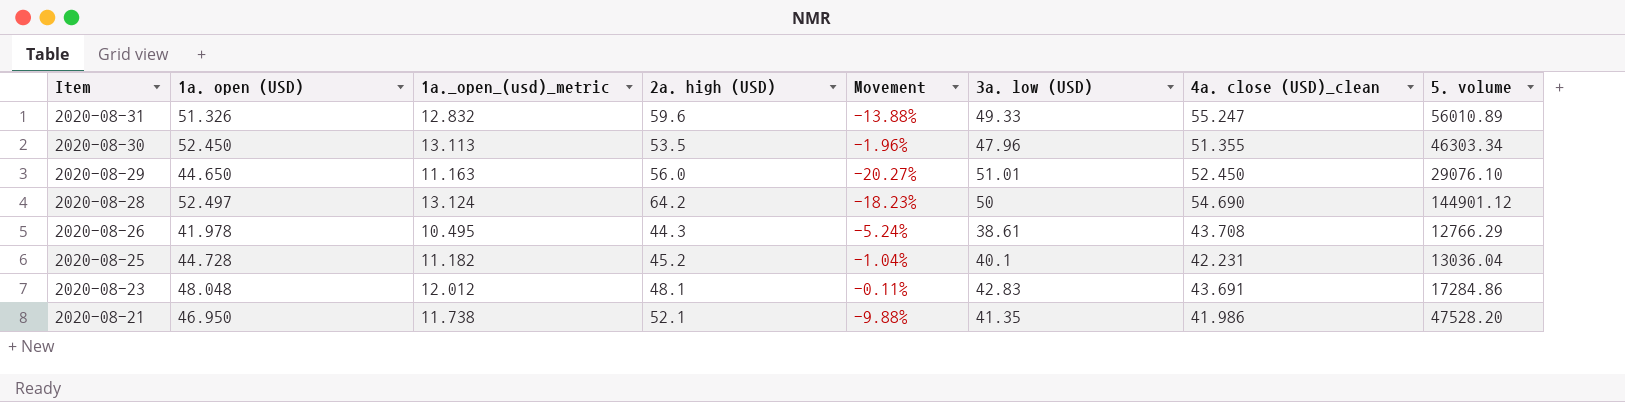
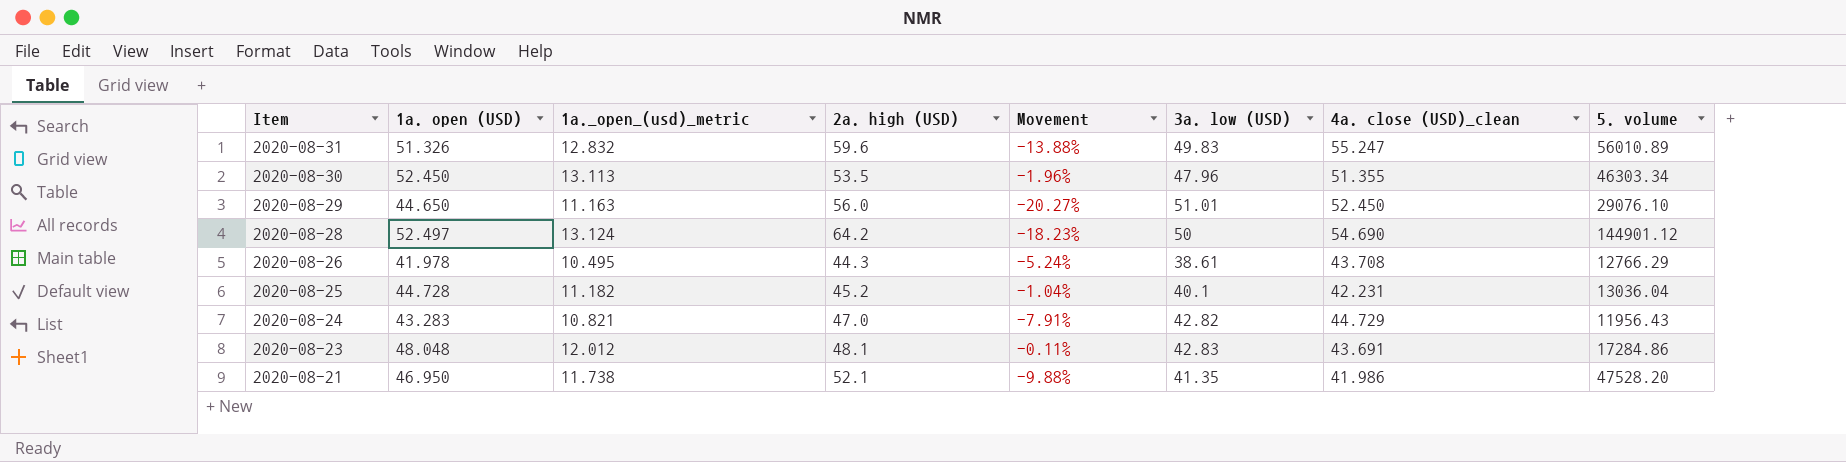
2020-08-31 | 3a. low (USD): 49.33 -> 49.83
row 2020-08-24: none -> 43.283 | 10.821 | 47.0 | -7.91% | 42.82 | 44.729 | 11956.43

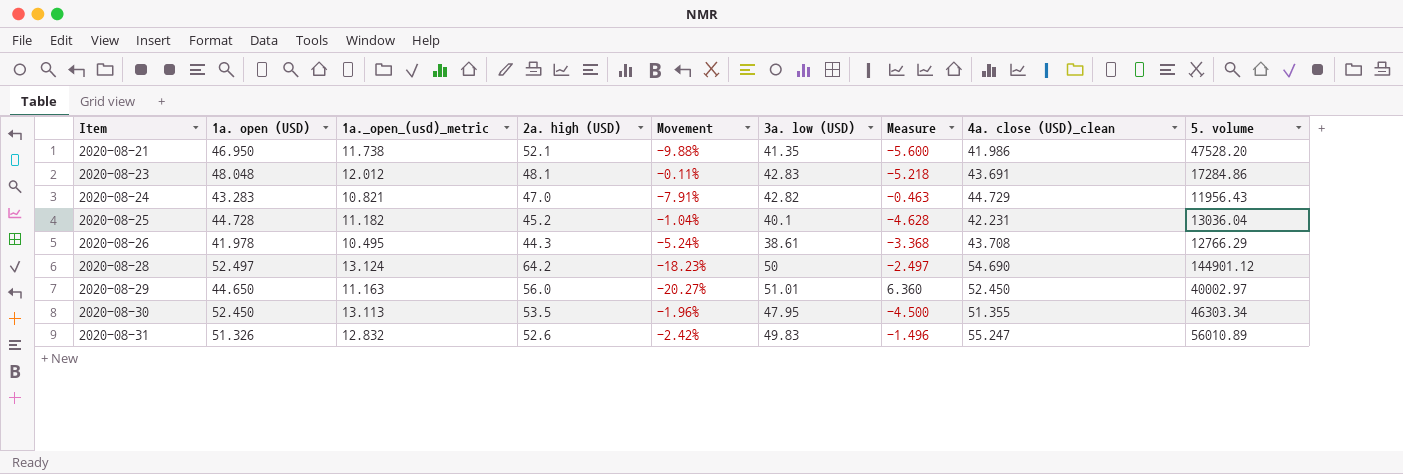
row order: Item descending -> Item ascending
column Measure | formula: none -> [3a. low (USD)] - [1a. open (USD)]
2020-08-29 | 5. volume: 29076.10 -> 40002.97
2020-08-30 | 3a. low (USD): 47.96 -> 47.95
2020-08-31 | 2a. high (USD): 59.6 -> 52.6
2020-08-31 | Movement: -13.88% -> -2.42%

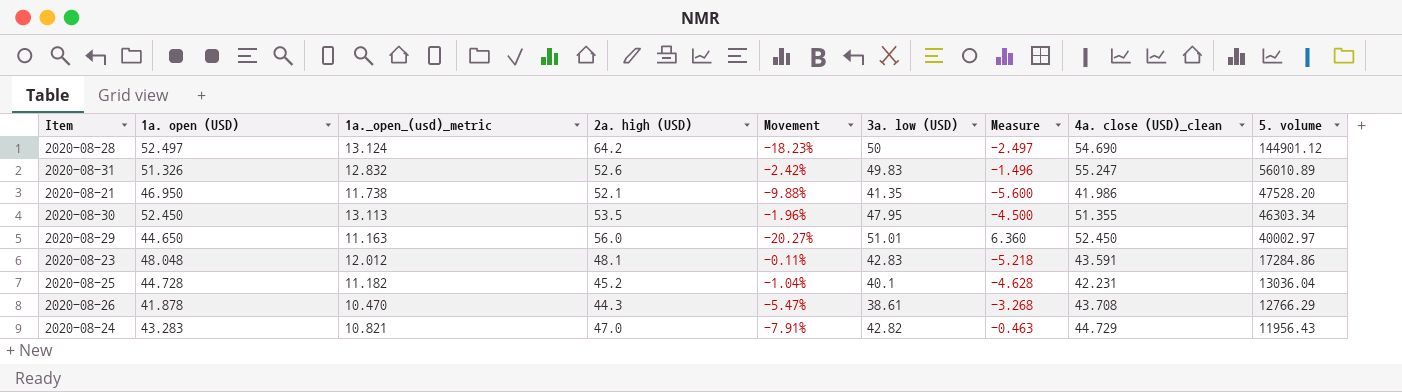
row order: Item ascending -> 5. volume descending
2020-08-23 | 4a. close (USD)_clean: 43.691 -> 43.591
2020-08-26 | 1a. open (USD): 41.978 -> 41.878
2020-08-26 | 1a._open_(usd)_metric: 10.495 -> 10.470
2020-08-26 | Movement: -5.24% -> -5.47%
2020-08-26 | Measure: -3.368 -> -3.268

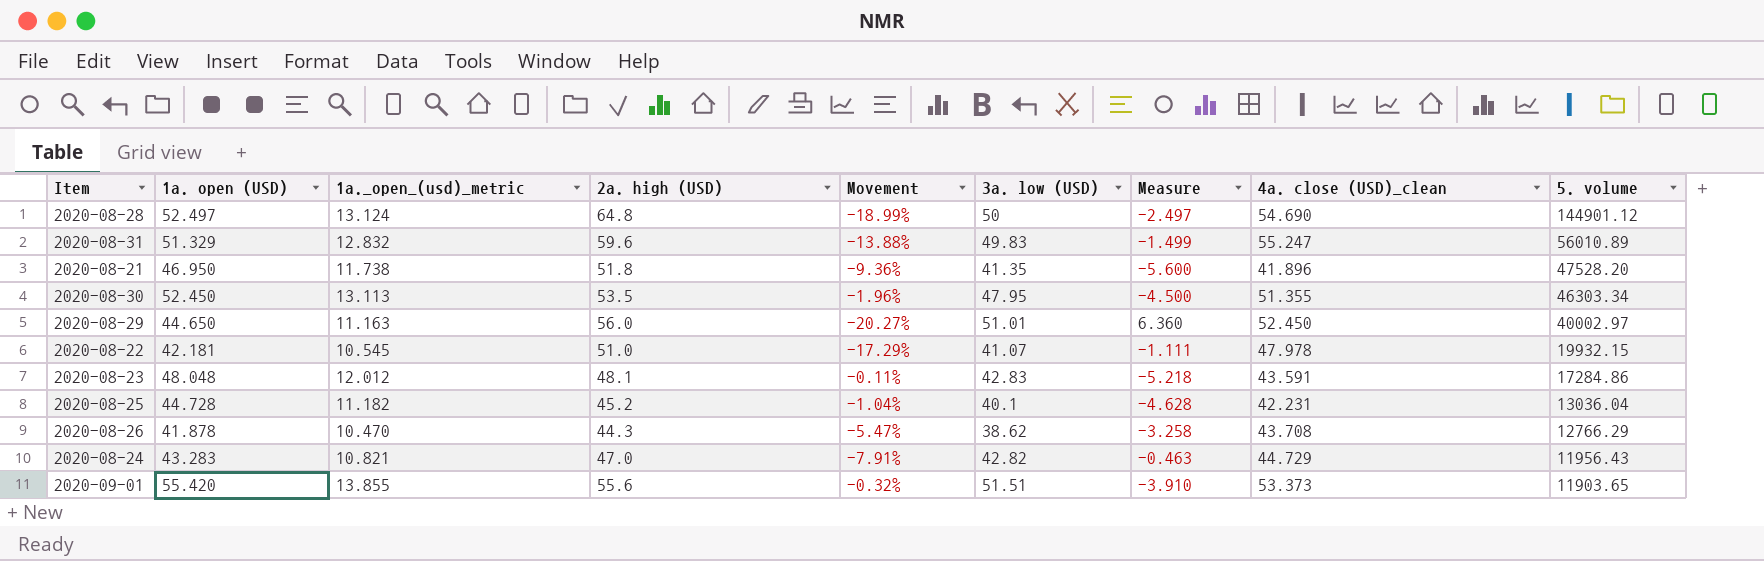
2020-08-28 | 2a. high (USD): 64.2 -> 64.8
2020-08-28 | Movement: -18.23% -> -18.99%
2020-08-31 | 1a. open (USD): 51.326 -> 51.329
2020-08-31 | 2a. high (USD): 52.6 -> 59.6
2020-08-31 | Movement: -2.42% -> -13.88%
2020-08-31 | Measure: -1.496 -> -1.499
2020-08-21 | 2a. high (USD): 52.1 -> 51.8
2020-08-21 | Movement: -9.88% -> -9.36%
2020-08-21 | 4a. close (USD)_clean: 41.986 -> 41.896
row 2020-08-22: none -> 42.181 | 10.545 | 51.0 | -17.29% | 41.07 | -1.111 | 47.978 | 19932.15
2020-08-26 | 3a. low (USD): 38.61 -> 38.62
2020-08-26 | Measure: -3.268 -> -3.258
row 2020-09-01: none -> 55.420 | 13.855 | 55.6 | -0.32% | 51.51 | -3.910 | 53.373 | 11903.65

